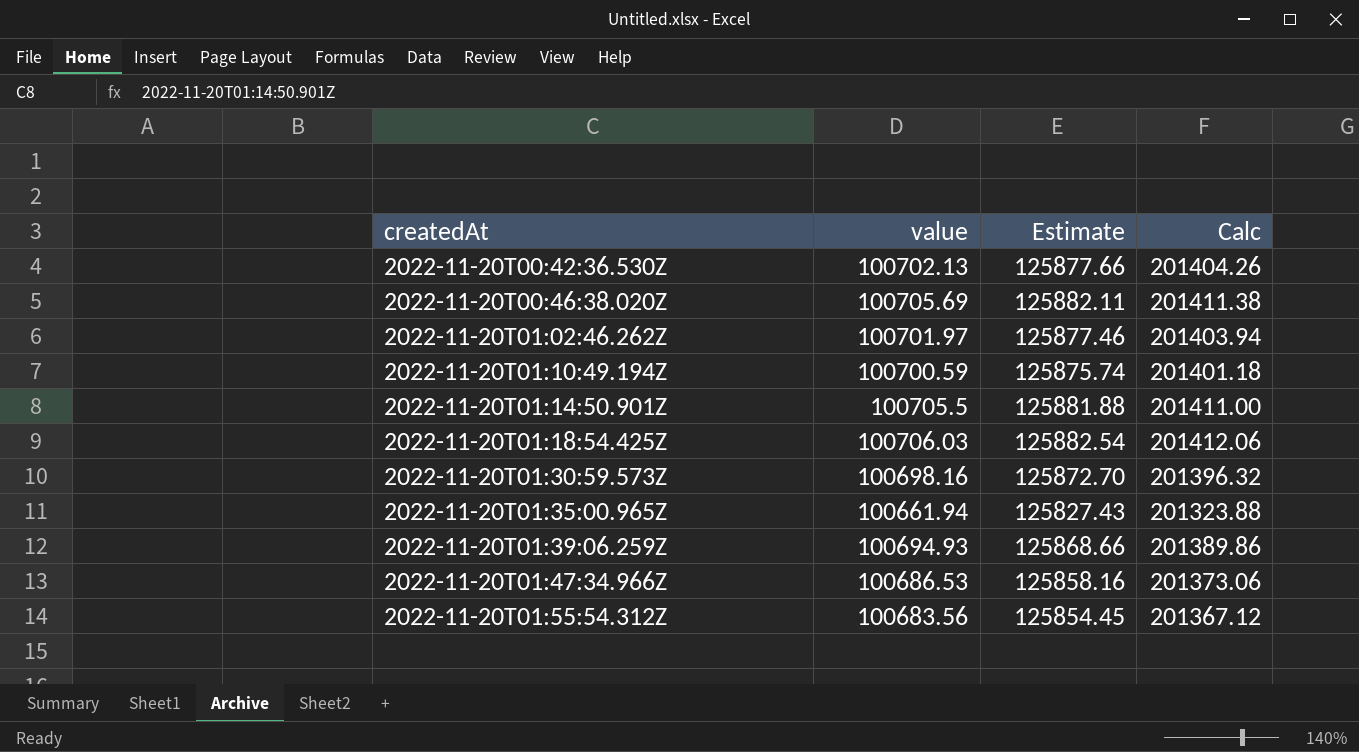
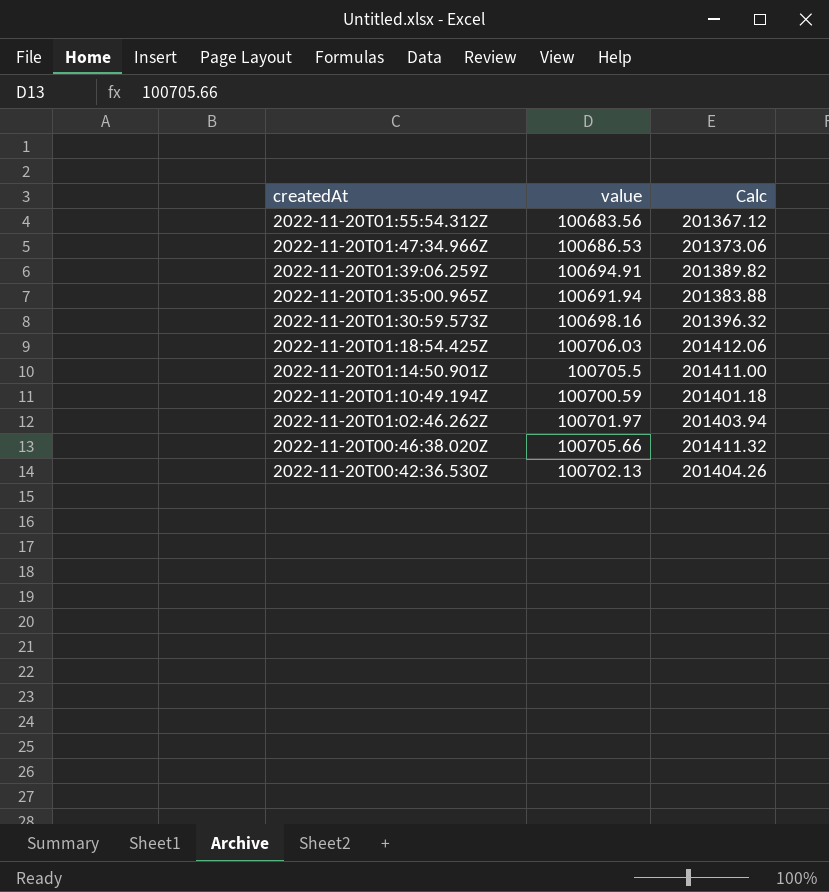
row order: createdAt ascending -> createdAt descending
column Estimate | formula: [value] * 1.25 -> none
2022-11-20T01:39:06.259Z | value: 100694.93 -> 100694.91
2022-11-20T01:39:06.259Z | Calc: 201389.86 -> 201389.82
2022-11-20T01:35:00.965Z | value: 100661.94 -> 100691.94
2022-11-20T01:35:00.965Z | Calc: 201323.88 -> 201383.88
2022-11-20T00:46:38.020Z | value: 100705.69 -> 100705.66
2022-11-20T00:46:38.020Z | Calc: 201411.38 -> 201411.32

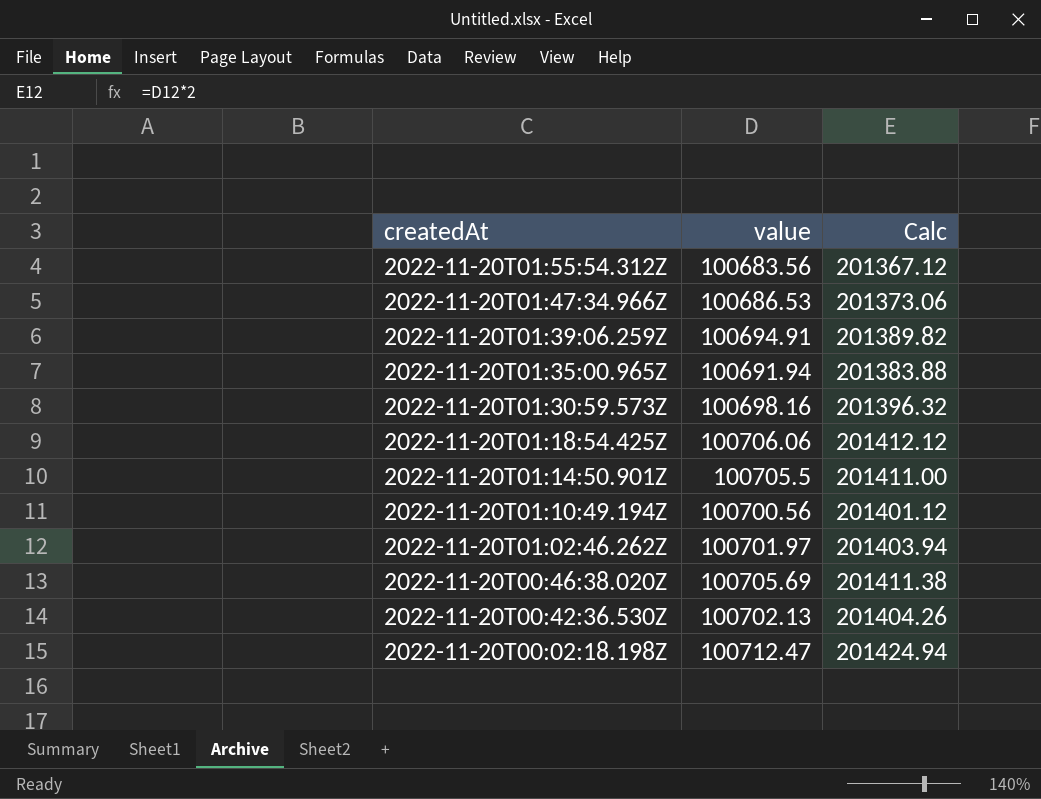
2022-11-20T01:18:54.425Z | value: 100706.03 -> 100706.06
2022-11-20T01:18:54.425Z | Calc: 201412.06 -> 201412.12
2022-11-20T01:10:49.194Z | value: 100700.59 -> 100700.56
2022-11-20T01:10:49.194Z | Calc: 201401.18 -> 201401.12
2022-11-20T00:46:38.020Z | value: 100705.66 -> 100705.69
2022-11-20T00:46:38.020Z | Calc: 201411.32 -> 201411.38
row 2022-11-20T00:02:18.198Z: none -> 100712.47 | 201424.94

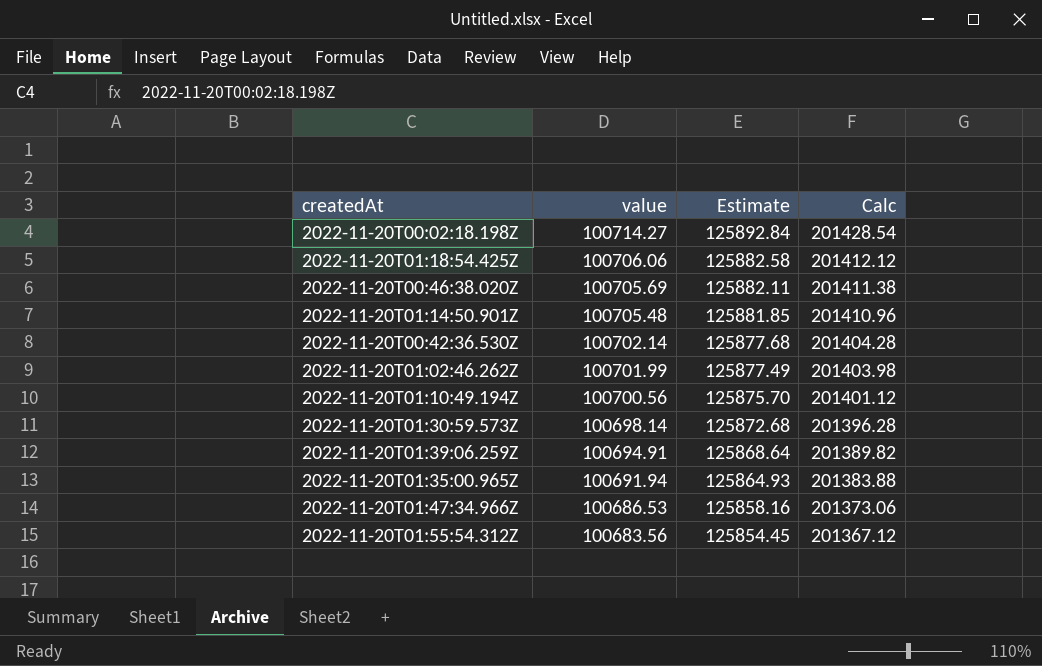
row order: createdAt descending -> value descending
column Estimate | formula: none -> [value] * 1.25
2022-11-20T00:02:18.198Z | value: 100712.47 -> 100714.27
2022-11-20T00:02:18.198Z | Calc: 201424.94 -> 201428.54
2022-11-20T01:14:50.901Z | value: 100705.5 -> 100705.48
2022-11-20T01:14:50.901Z | Calc: 201411.00 -> 201410.96
2022-11-20T00:42:36.530Z | value: 100702.13 -> 100702.14
2022-11-20T00:42:36.530Z | Calc: 201404.26 -> 201404.28
2022-11-20T01:02:46.262Z | value: 100701.97 -> 100701.99
2022-11-20T01:02:46.262Z | Calc: 201403.94 -> 201403.98
2022-11-20T01:30:59.573Z | value: 100698.16 -> 100698.14
2022-11-20T01:30:59.573Z | Calc: 201396.32 -> 201396.28

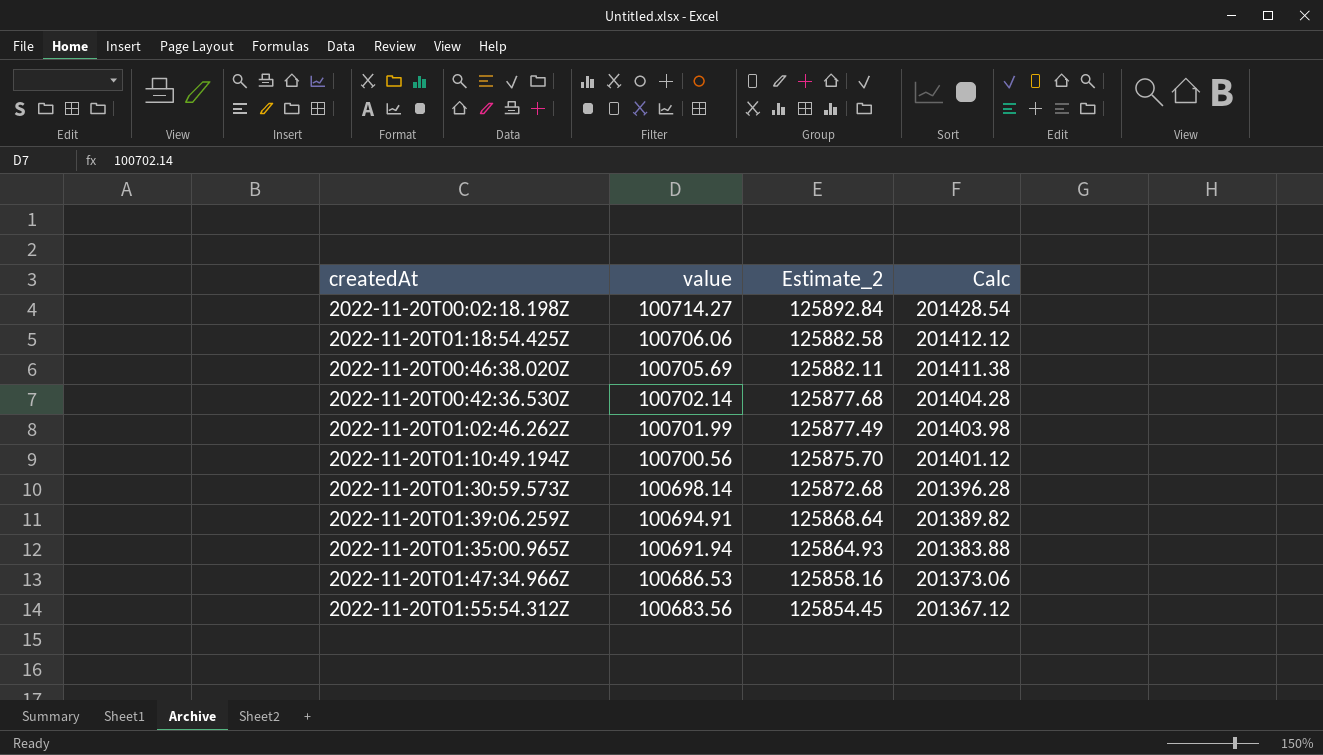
column name: Estimate -> Estimate_2
row 2022-11-20T01:14:50.901Z: 100705.48 | 125881.85 | 201410.96 -> none

